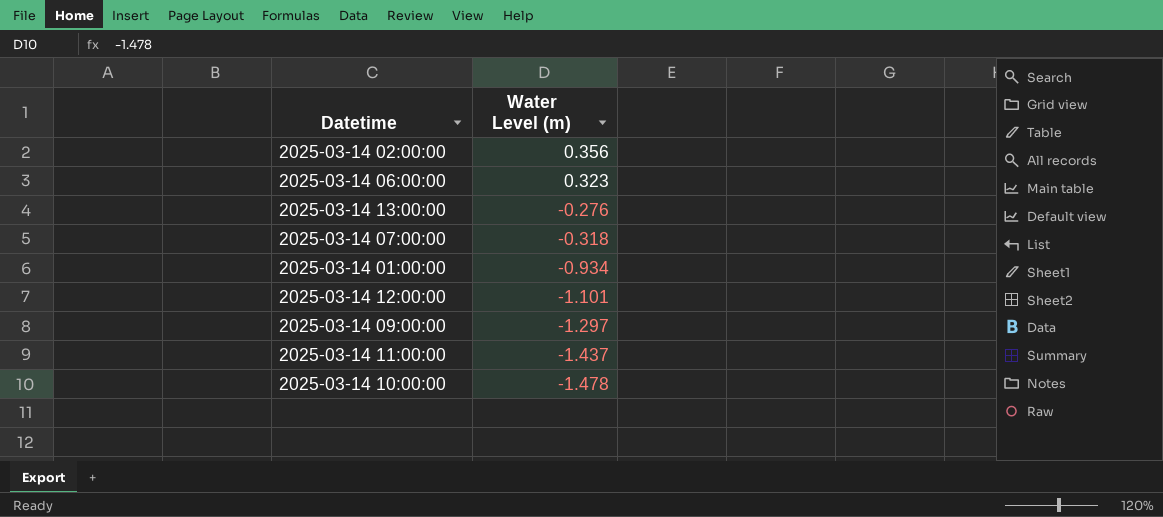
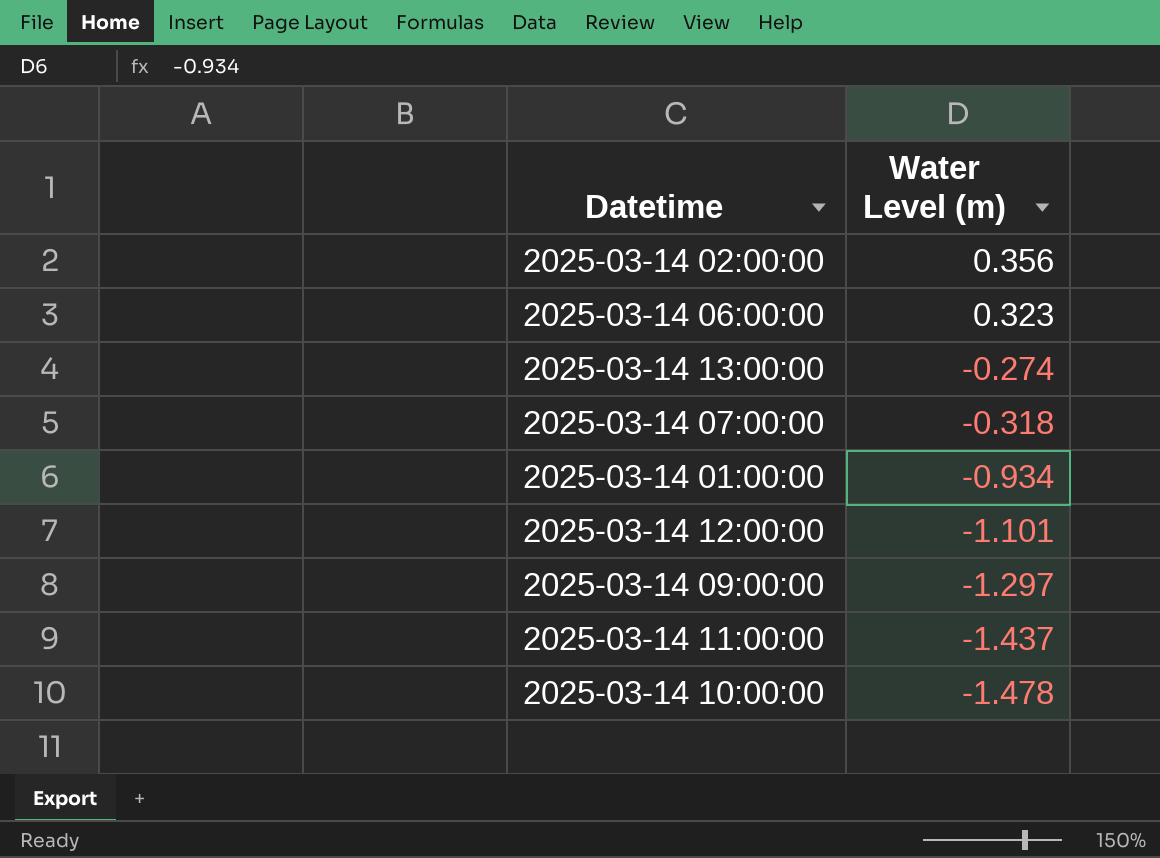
2025-03-14 13:00:00 | Water Level (m): -0.276 -> -0.274

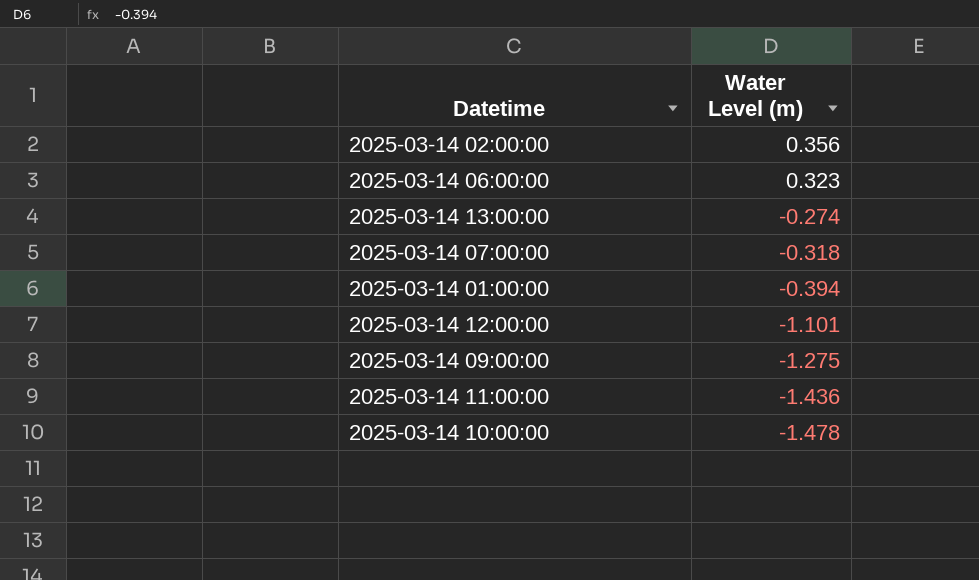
2025-03-14 01:00:00 | Water Level (m): -0.934 -> -0.394
2025-03-14 09:00:00 | Water Level (m): -1.297 -> -1.275
2025-03-14 11:00:00 | Water Level (m): -1.437 -> -1.436

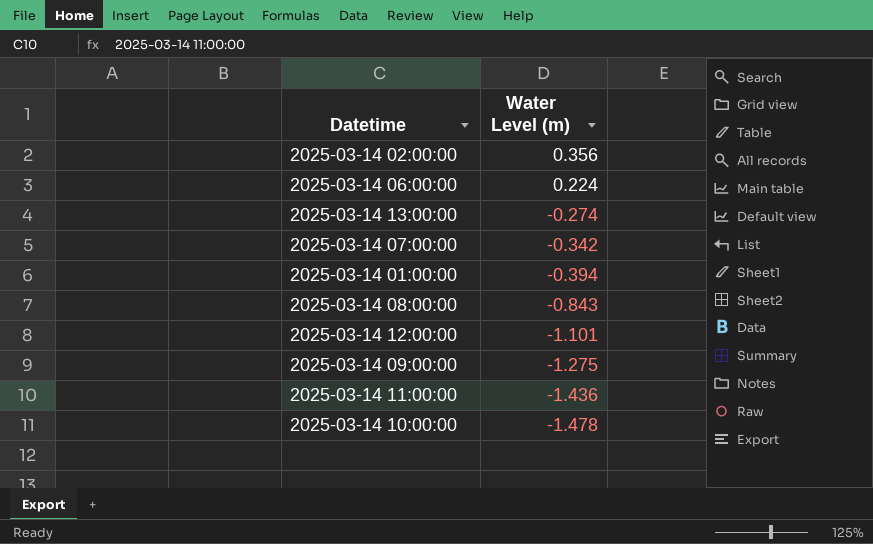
2025-03-14 06:00:00 | Water Level (m): 0.323 -> 0.224
2025-03-14 07:00:00 | Water Level (m): -0.318 -> -0.342
row 2025-03-14 08:00:00: none -> -0.843

